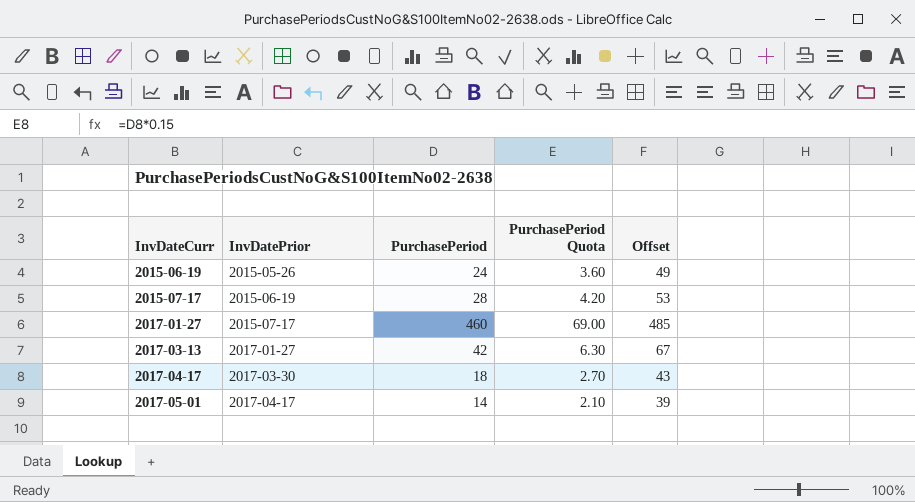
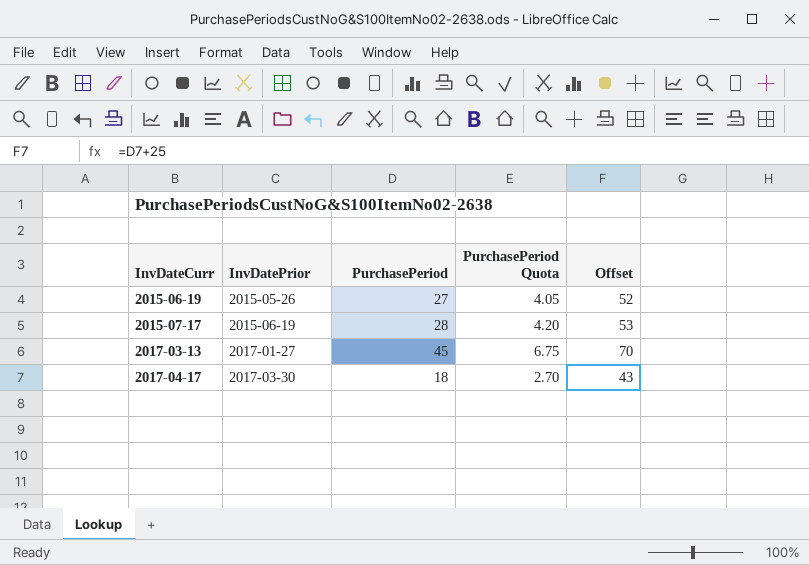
row 2017-01-27: 2015-07-17 | 460 | 69.00 | 485 -> none
row 2017-05-01: 2017-04-17 | 14 | 2.10 | 39 -> none
2015-06-19 | PurchasePeriod: 24 -> 27
2015-06-19 | PurchasePeriod Quota: 3.60 -> 4.05
2015-06-19 | Offset: 49 -> 52
2017-03-13 | PurchasePeriod: 42 -> 45
2017-03-13 | PurchasePeriod Quota: 6.30 -> 6.75
2017-03-13 | Offset: 67 -> 70

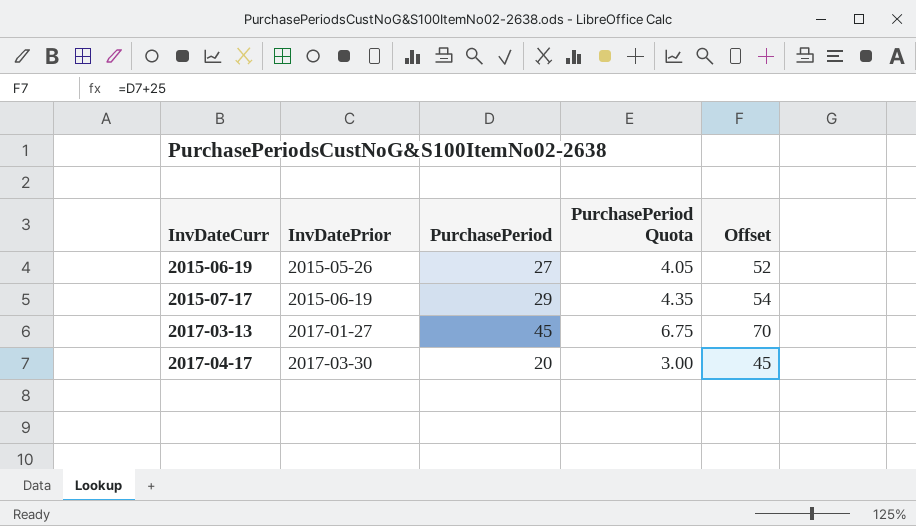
2015-07-17 | PurchasePeriod: 28 -> 29
2015-07-17 | PurchasePeriod Quota: 4.20 -> 4.35
2015-07-17 | Offset: 53 -> 54
2017-04-17 | PurchasePeriod: 18 -> 20
2017-04-17 | PurchasePeriod Quota: 2.70 -> 3.00
2017-04-17 | Offset: 43 -> 45

